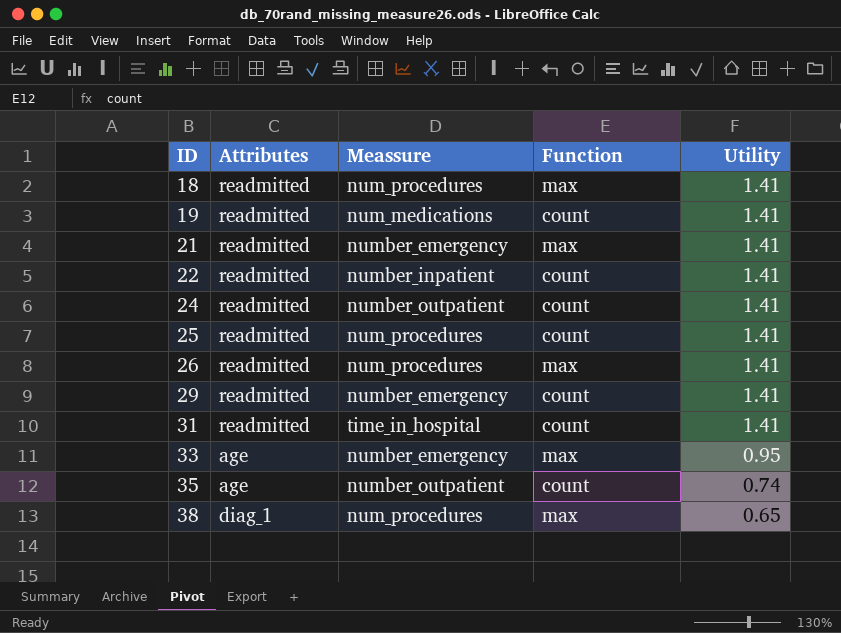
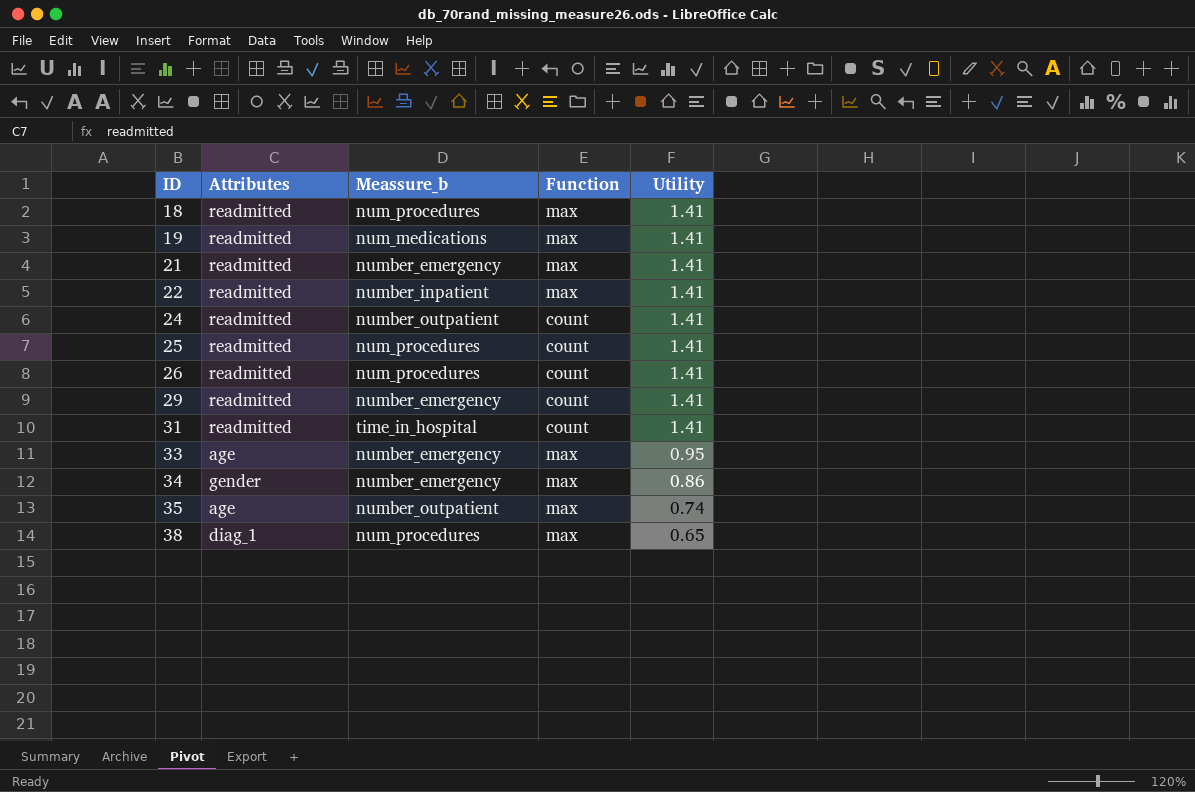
column name: Meassure -> Meassure_b
19 | Function: count -> max
22 | Function: count -> max
26 | Function: max -> count
row 34: none -> gender | number_emergency | max | 0.86
35 | Function: count -> max

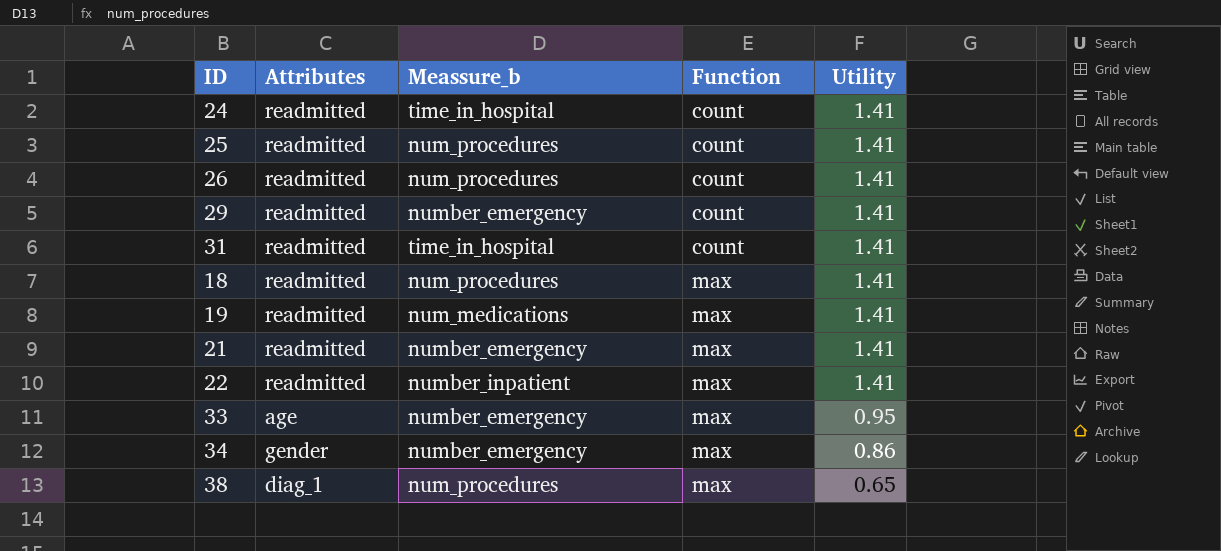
row order: ID ascending -> Function ascending
row 35: age | number_outpatient | max | 0.74 -> none
24 | Meassure_b: number_outpatient -> time_in_hospital

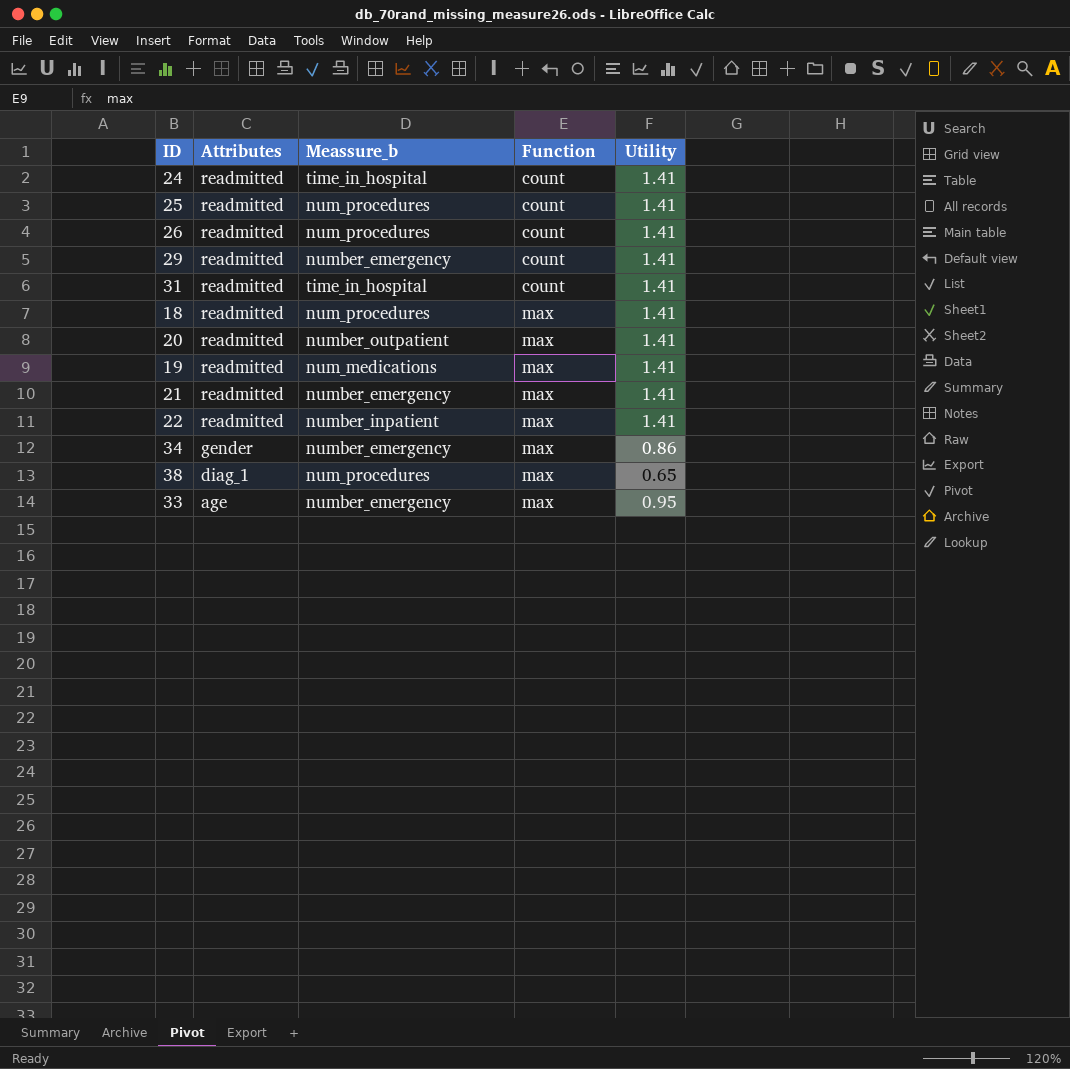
row order: Function ascending -> Attributes descending
row 20: none -> readmitted | number_outpatient | max | 1.41

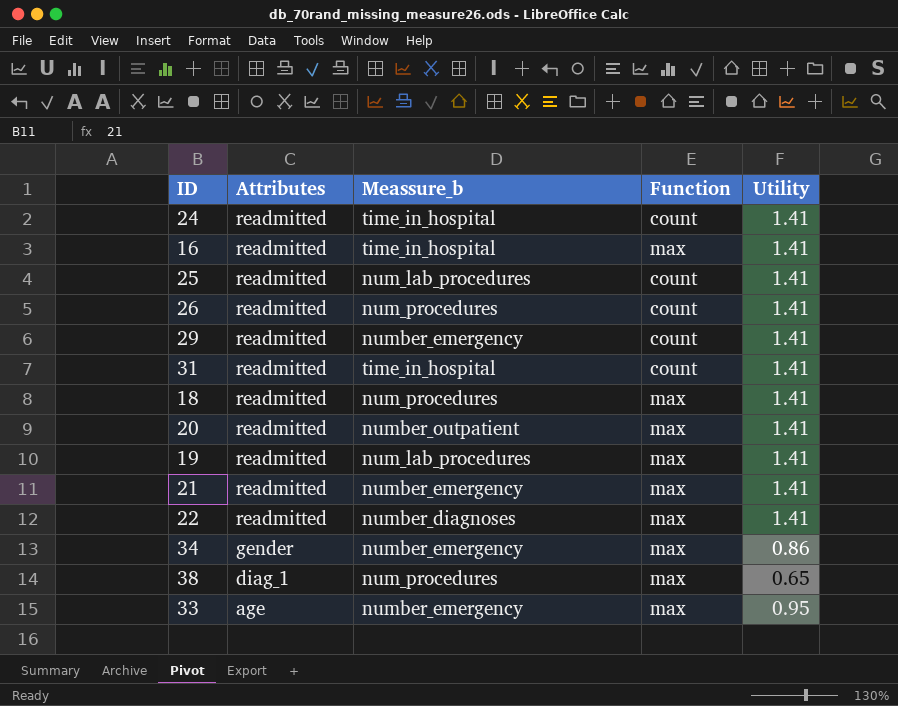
row 16: none -> readmitted | time_in_hospital | max | 1.41
25 | Meassure_b: num_procedures -> num_lab_procedures
19 | Meassure_b: num_medications -> num_lab_procedures
22 | Meassure_b: number_inpatient -> number_diagnoses

